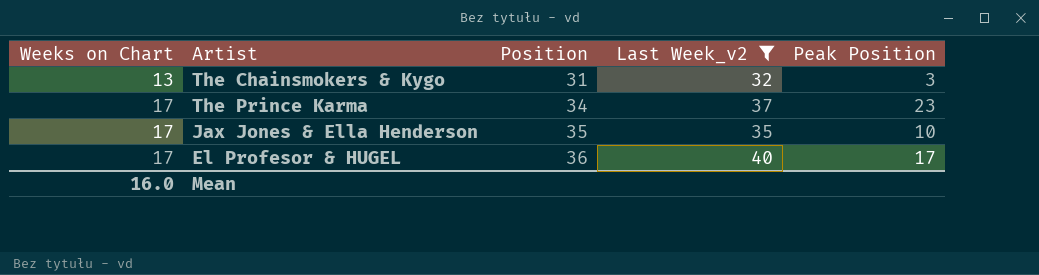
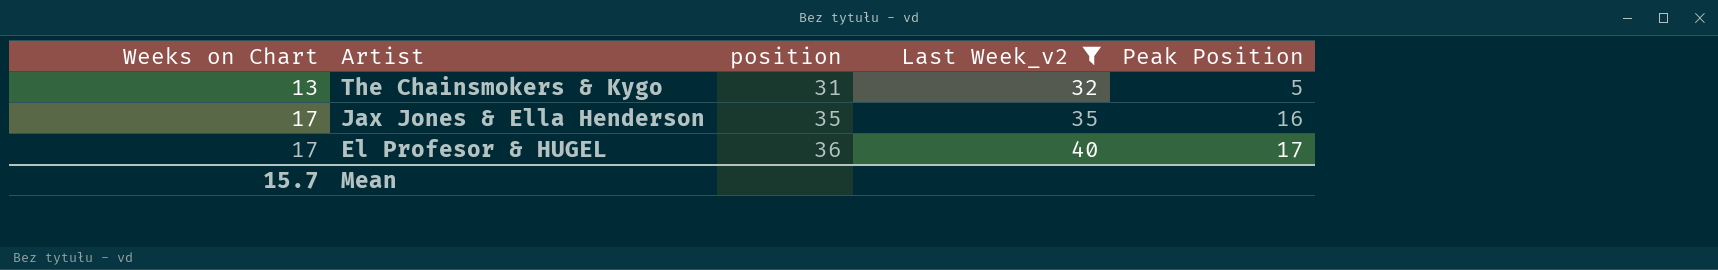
column name: Position -> position
row The Prince Karma: 17 | 34 | 37 | 23 -> none
The Chainsmokers & Kygo | Peak Position: 3 -> 5
Jax Jones & Ella Henderson | Peak Position: 10 -> 16
Mean | Weeks on Chart: 16.0 -> 15.7

